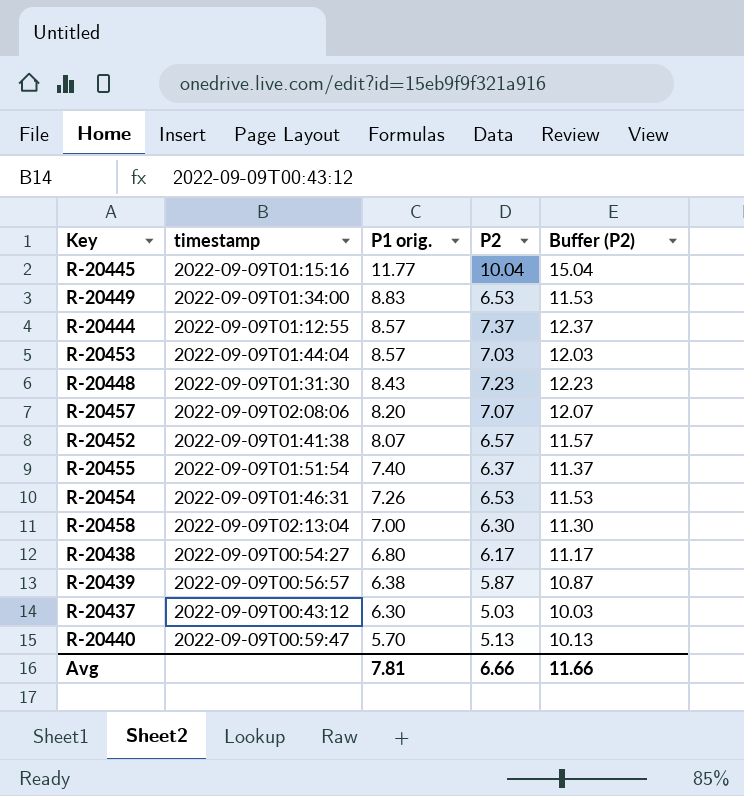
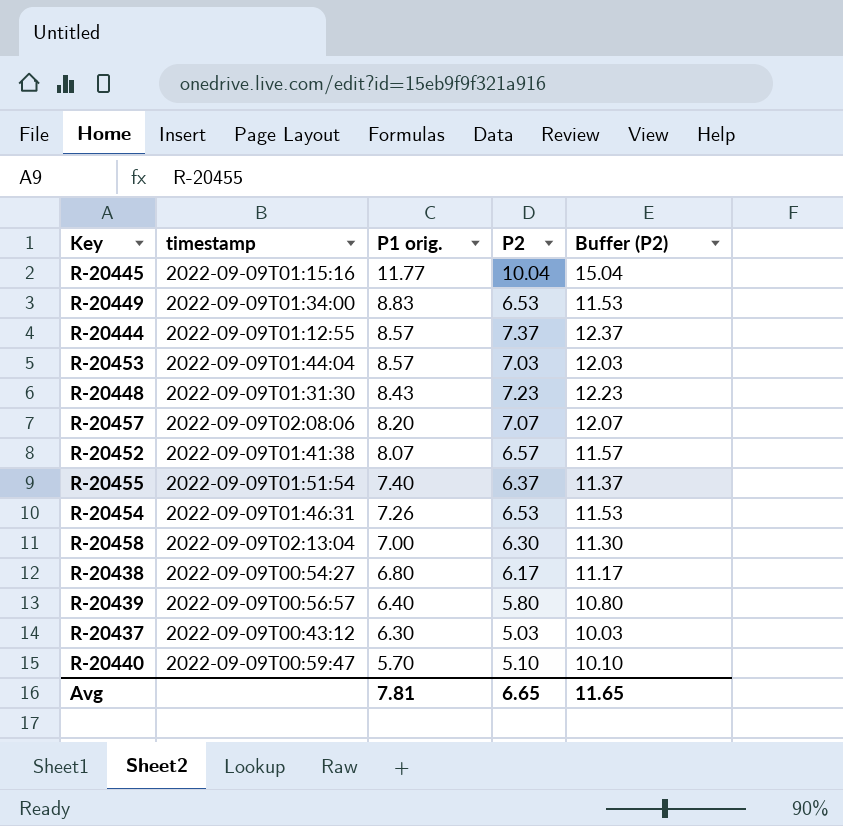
R-20439 | P1 orig.: 6.38 -> 6.40
R-20439 | P2: 5.87 -> 5.80
R-20439 | Buffer (P2): 10.87 -> 10.80
R-20440 | P2: 5.13 -> 5.10
R-20440 | Buffer (P2): 10.13 -> 10.10
Avg | P2: 6.66 -> 6.65
Avg | Buffer (P2): 11.66 -> 11.65

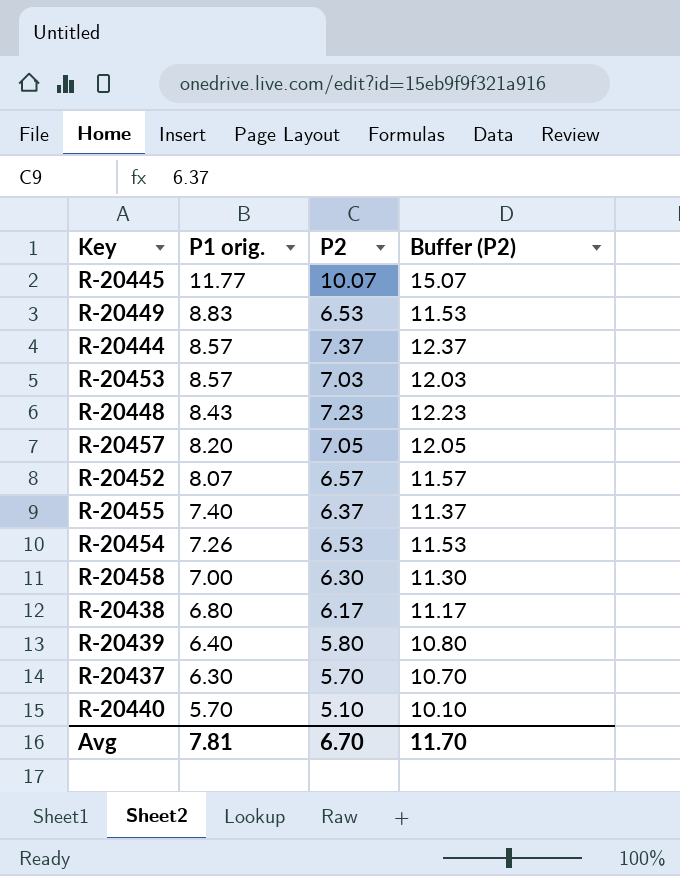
column timestamp | position: 2 -> none
R-20445 | P2: 10.04 -> 10.07
R-20445 | Buffer (P2): 15.04 -> 15.07
R-20457 | P2: 7.07 -> 7.05
R-20457 | Buffer (P2): 12.07 -> 12.05
R-20437 | P2: 5.03 -> 5.70
R-20437 | Buffer (P2): 10.03 -> 10.70
Avg | P2: 6.65 -> 6.70
Avg | Buffer (P2): 11.65 -> 11.70

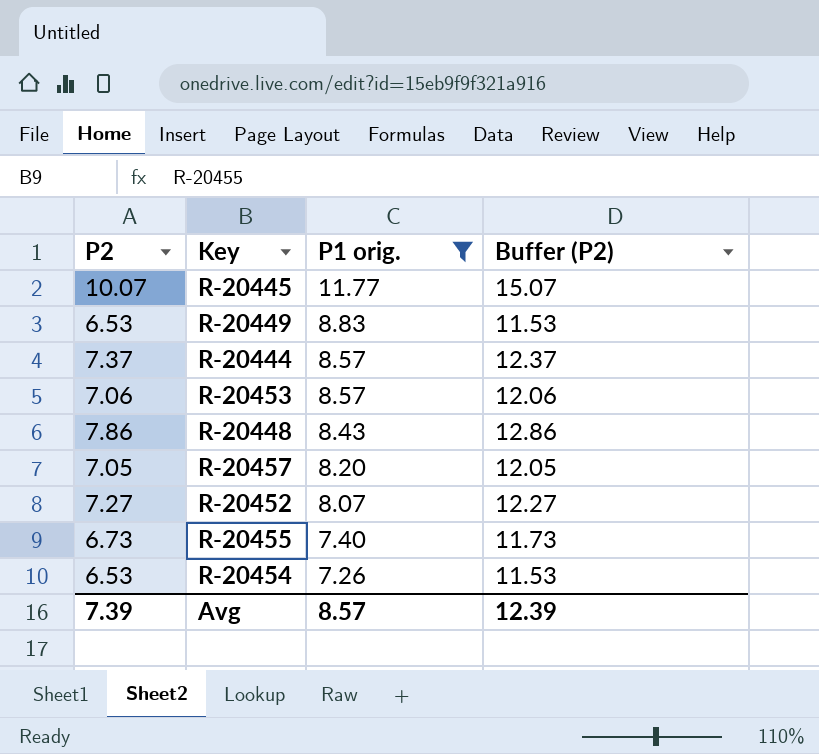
filter: none -> P1 orig. >= 7.26
column P2 | position: 3 -> 1
R-20453 | P2: 7.03 -> 7.06
R-20453 | Buffer (P2): 12.03 -> 12.06
R-20448 | P2: 7.23 -> 7.86
R-20448 | Buffer (P2): 12.23 -> 12.86
R-20452 | P2: 6.57 -> 7.27
R-20452 | Buffer (P2): 11.57 -> 12.27
R-20455 | P2: 6.37 -> 6.73
R-20455 | Buffer (P2): 11.37 -> 11.73
Avg | P2: 6.70 -> 7.39
Avg | P1 orig.: 7.81 -> 8.57
Avg | Buffer (P2): 11.70 -> 12.39

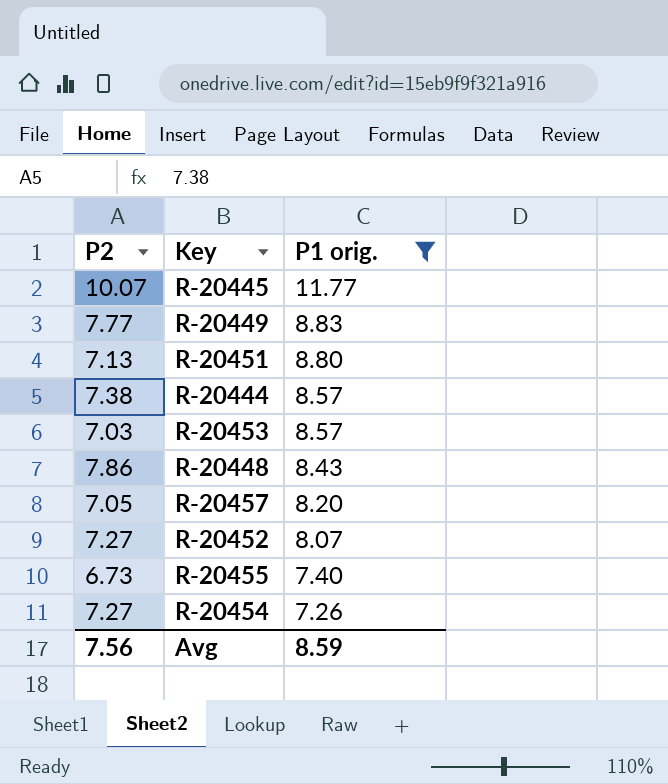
column Buffer (P2) | formula: [P2] + 5 -> none
R-20449 | P2: 6.53 -> 7.77
row R-20451: none -> 7.13 | 8.80
R-20444 | P2: 7.37 -> 7.38
R-20453 | P2: 7.06 -> 7.03
R-20454 | P2: 6.53 -> 7.27
Avg | P2: 7.39 -> 7.56
Avg | P1 orig.: 8.57 -> 8.59

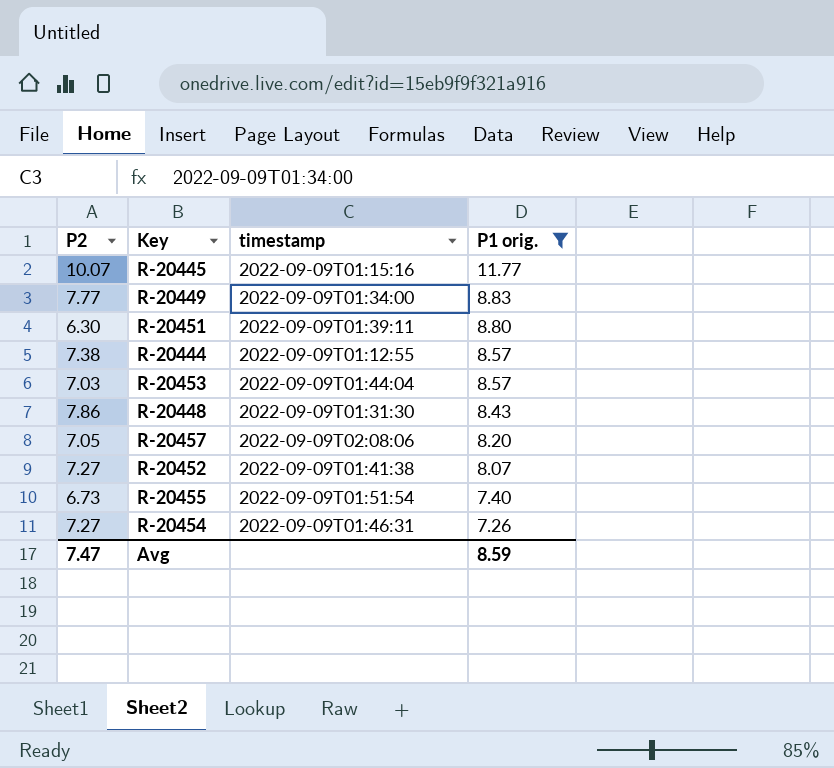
column timestamp | position: none -> 3
R-20451 | P2: 7.13 -> 6.30
Avg | P2: 7.56 -> 7.47

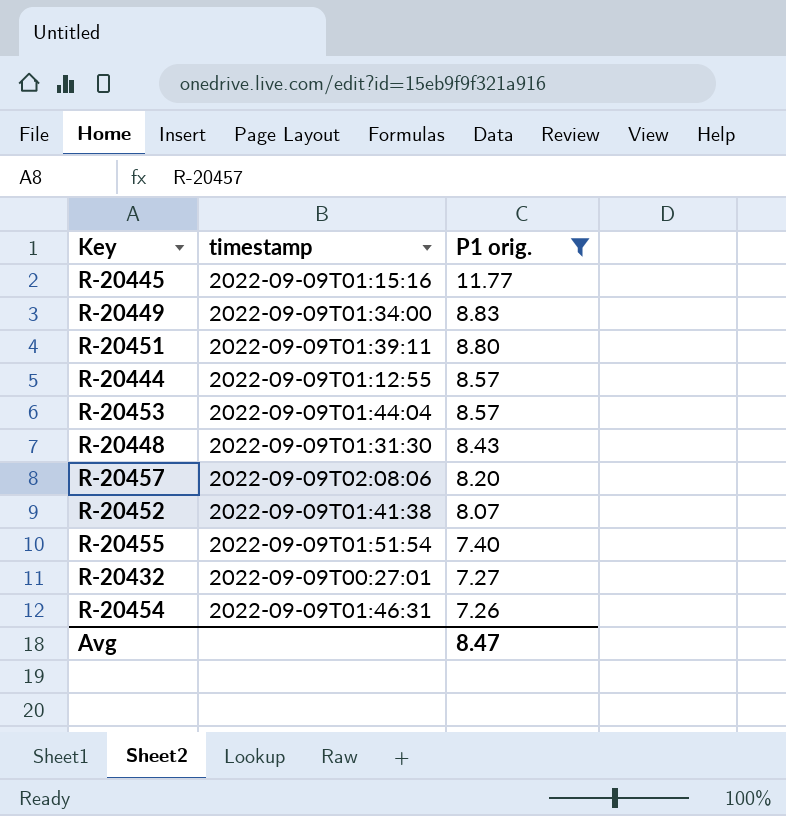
column P2 | position: 1 -> none
row R-20432: none -> 2022-09-09T00:27:01 | 7.27
Avg | P1 orig.: 8.59 -> 8.47

